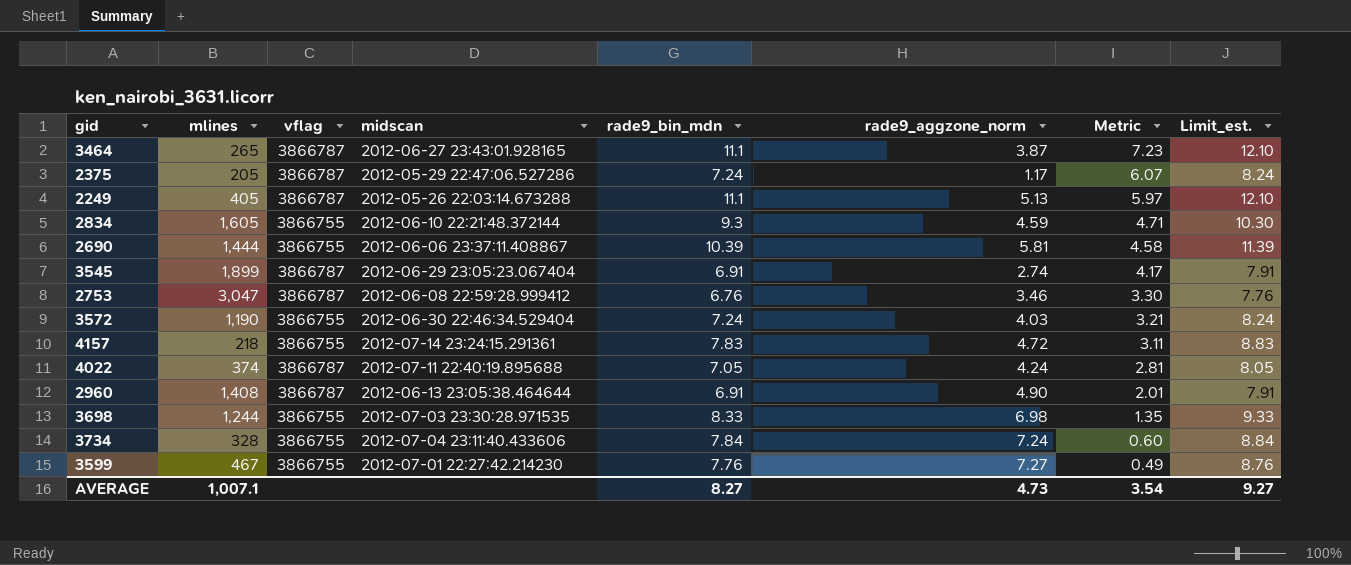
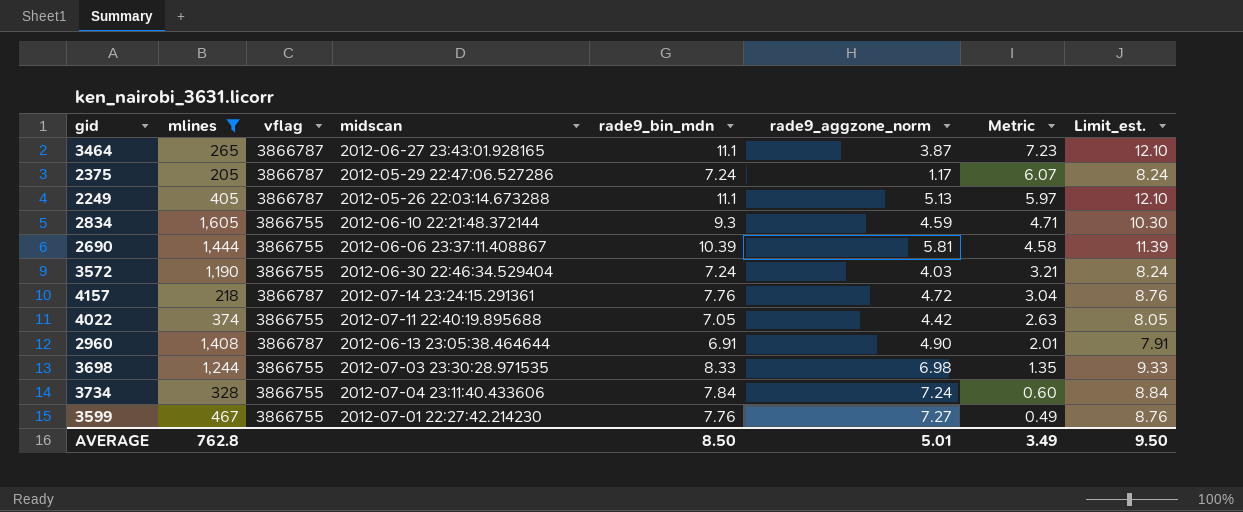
filter: none -> mlines <= 1,605
4157 | vflag: 3866755 -> 3866787
4157 | rade9_bin_mdn: 7.83 -> 7.76
4157 | Metric: 3.11 -> 3.04
4157 | Limit_est.: 8.83 -> 8.76
4022 | vflag: 3866787 -> 3866755
4022 | rade9_aggzone_norm: 4.24 -> 4.42
4022 | Metric: 2.81 -> 2.63
AVERAGE | mlines: 1,007.1 -> 762.8
AVERAGE | rade9_bin_mdn: 8.27 -> 8.50
AVERAGE | rade9_aggzone_norm: 4.73 -> 5.01
AVERAGE | Metric: 3.54 -> 3.49
AVERAGE | Limit_est.: 9.27 -> 9.50

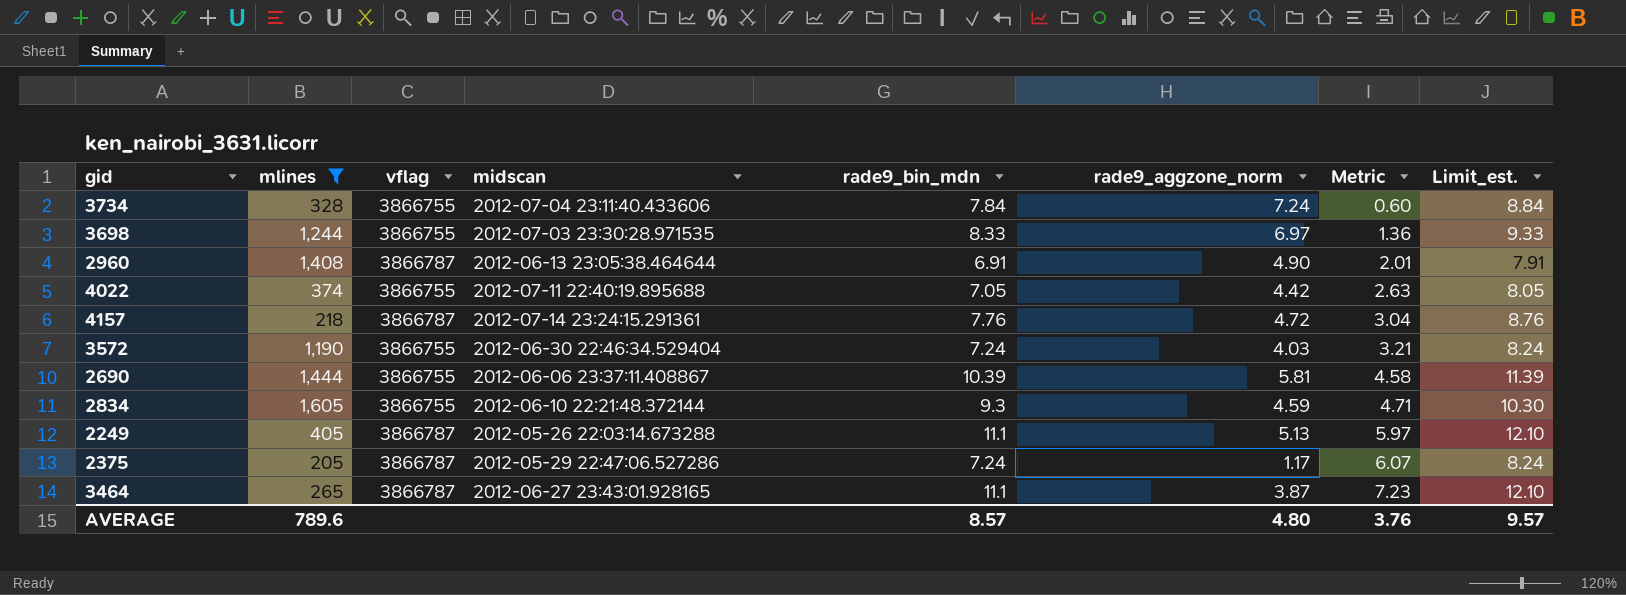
row order: Metric descending -> Metric ascending
row 3599: 467 | 3866755 | 2012-07-01 22:27:42.214230 | 7.76 | 7.27 | 0.49 | 8.76 -> none
3698 | rade9_aggzone_norm: 6.98 -> 6.97
3698 | Metric: 1.35 -> 1.36
AVERAGE | mlines: 762.8 -> 789.6
AVERAGE | rade9_bin_mdn: 8.50 -> 8.57
AVERAGE | rade9_aggzone_norm: 5.01 -> 4.80
AVERAGE | Metric: 3.49 -> 3.76
AVERAGE | Limit_est.: 9.50 -> 9.57

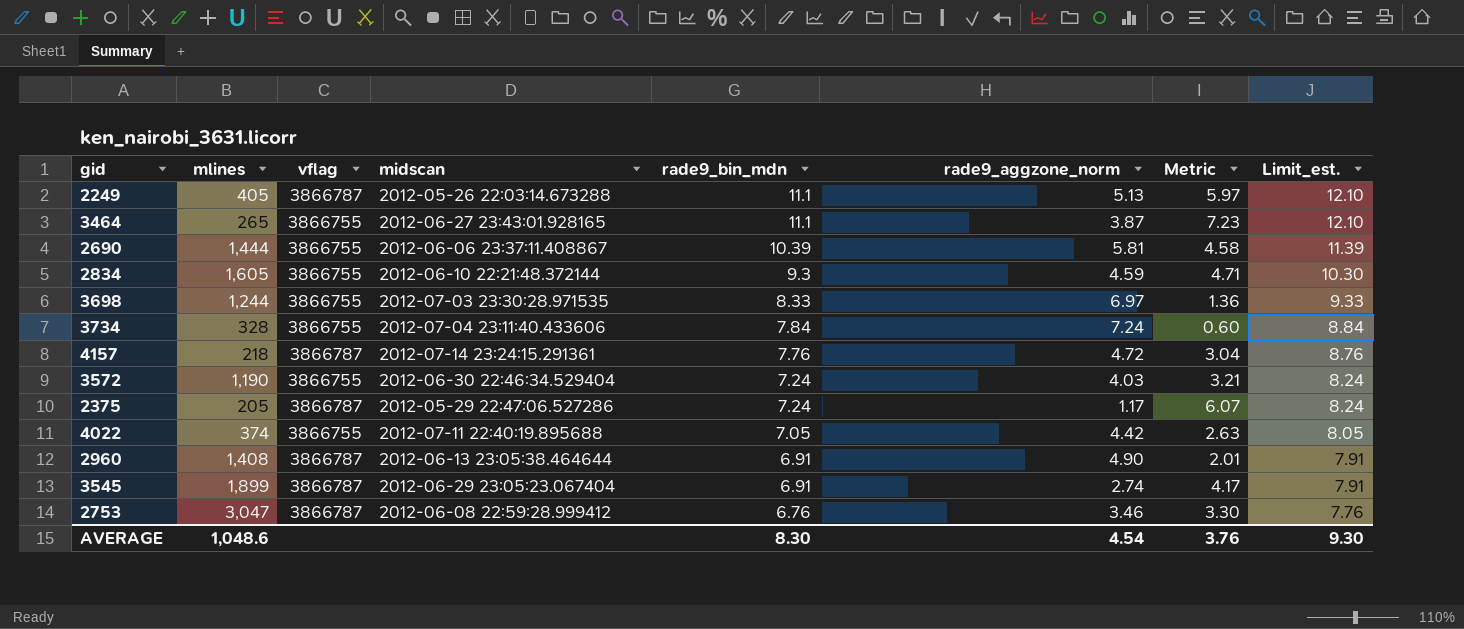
filter: mlines <= 1,605 -> none
row order: Metric ascending -> rade9_bin_mdn descending
3464 | vflag: 3866787 -> 3866755
AVERAGE | mlines: 789.6 -> 1,048.6
AVERAGE | rade9_bin_mdn: 8.57 -> 8.30
AVERAGE | rade9_aggzone_norm: 4.80 -> 4.54
AVERAGE | Limit_est.: 9.57 -> 9.30

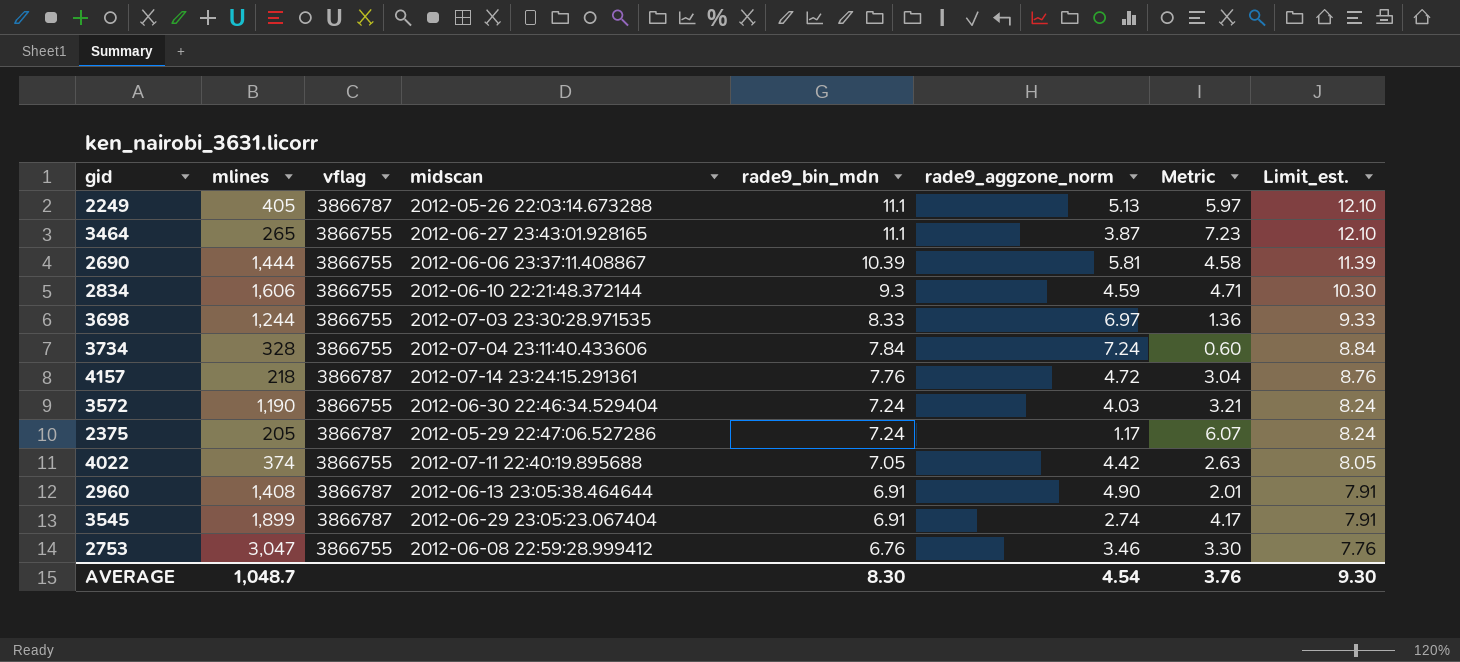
2834 | mlines: 1,605 -> 1,606
2753 | vflag: 3866787 -> 3866755
AVERAGE | mlines: 1,048.6 -> 1,048.7

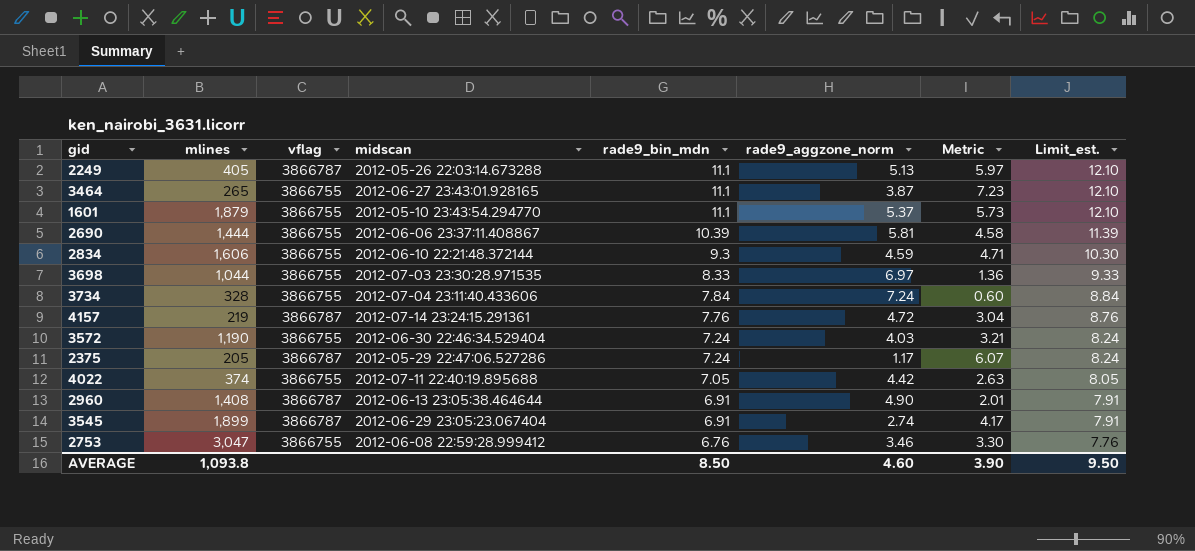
row 1601: none -> 1,879 | 3866755 | 2012-05-10 23:43:54.294770 | 11.1 | 5.37 | 5.73 | 12.10
3698 | mlines: 1,244 -> 1,044
4157 | mlines: 218 -> 219
AVERAGE | mlines: 1,048.7 -> 1,093.8
AVERAGE | rade9_bin_mdn: 8.30 -> 8.50
AVERAGE | rade9_aggzone_norm: 4.54 -> 4.60
AVERAGE | Metric: 3.76 -> 3.90
AVERAGE | Limit_est.: 9.30 -> 9.50

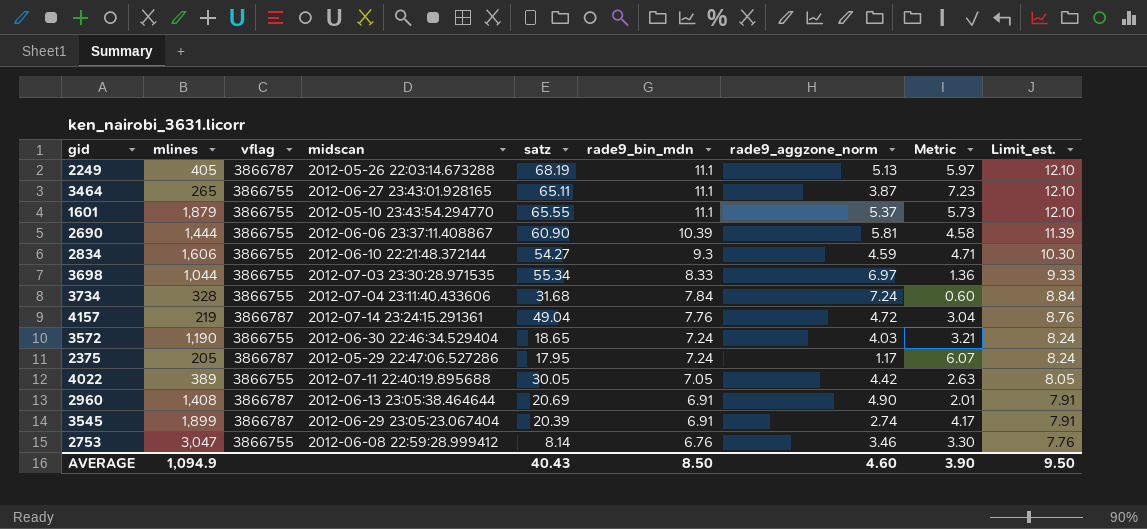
column satz | position: none -> 5
4022 | mlines: 374 -> 389
AVERAGE | mlines: 1,093.8 -> 1,094.9

